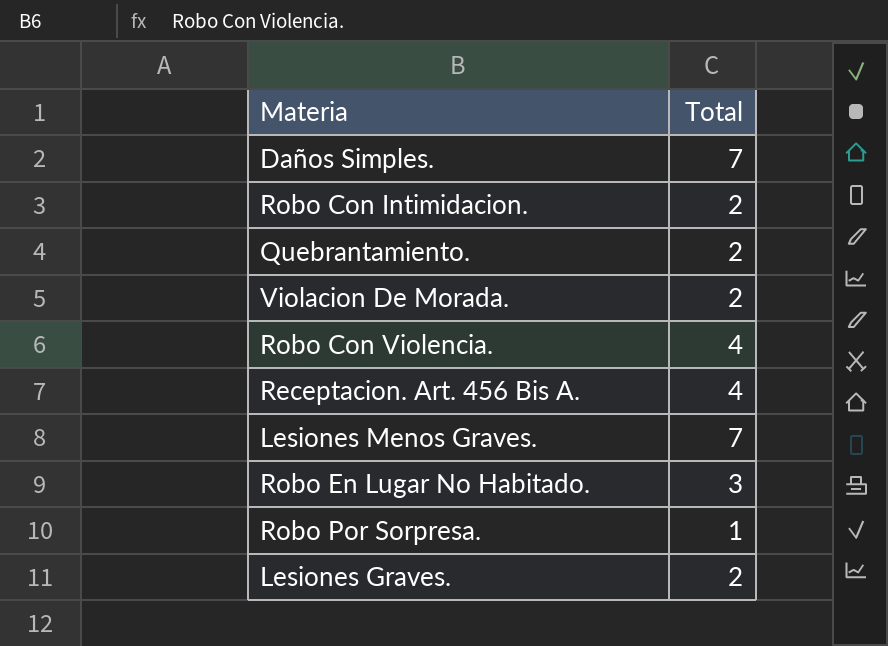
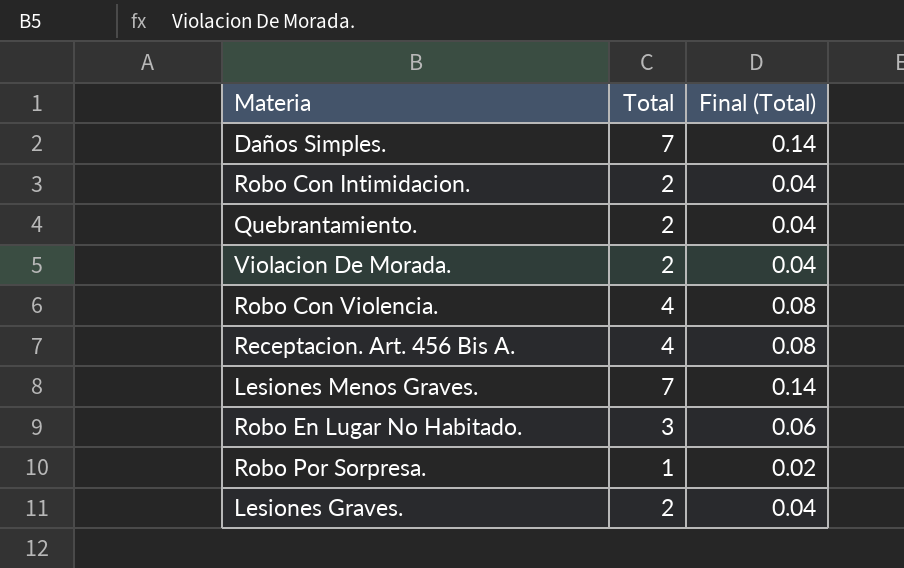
column Final (Total) | formula: none -> [Total] * 0.02

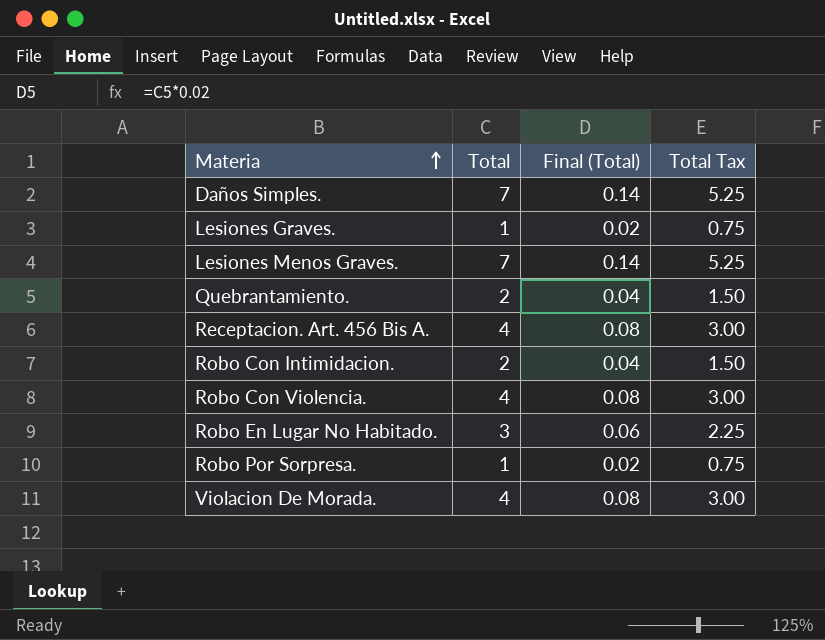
row order: none -> Materia ascending
column Total Tax | formula: none -> [Total] * 0.75
Lesiones Graves. | Total: 2 -> 1
Lesiones Graves. | Final (Total): 0.04 -> 0.02
Violacion De Morada. | Total: 2 -> 4
Violacion De Morada. | Final (Total): 0.04 -> 0.08

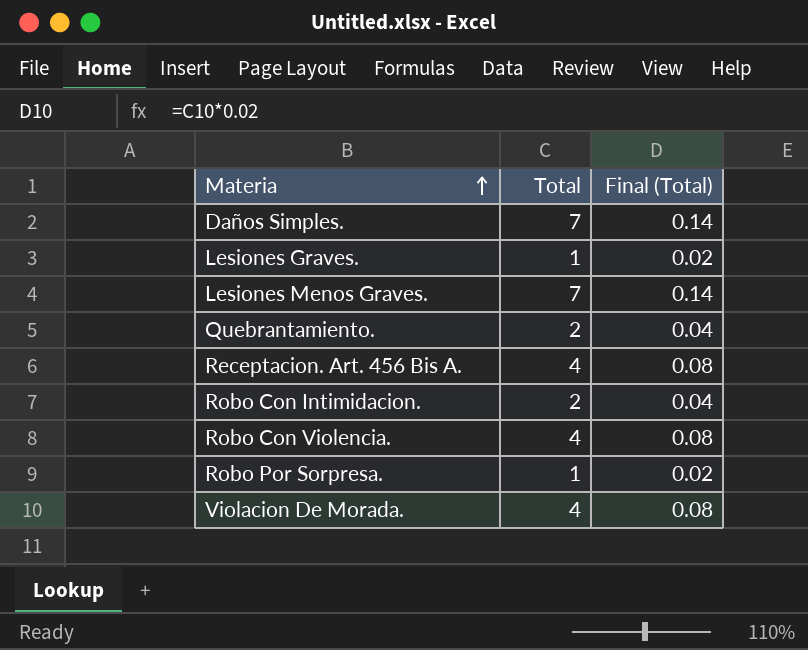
column Total Tax | formula: [Total] * 0.75 -> none
row Robo En Lugar No Habitado.: 3 | 0.06 | 2.25 -> none

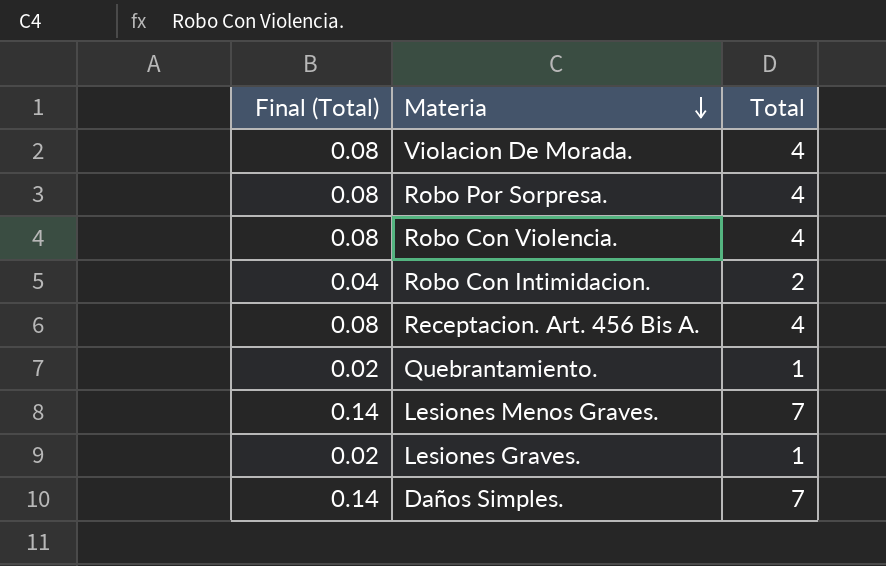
row order: Materia ascending -> Materia descending
column Final (Total) | position: 3 -> 1
Robo Por Sorpresa. | Final (Total): 0.02 -> 0.08
Robo Por Sorpresa. | Total: 1 -> 4
Quebrantamiento. | Final (Total): 0.04 -> 0.02
Quebrantamiento. | Total: 2 -> 1

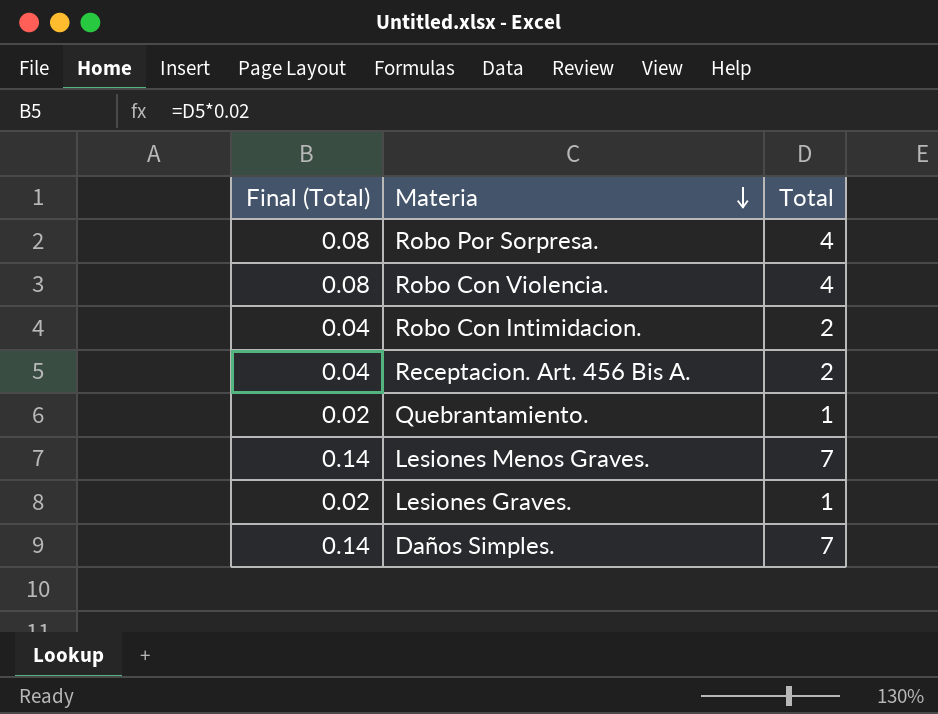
row Violacion De Morada.: 0.08 | 4 -> none
Receptacion. Art. 456 Bis A. | Final (Total): 0.08 -> 0.04
Receptacion. Art. 456 Bis A. | Total: 4 -> 2

